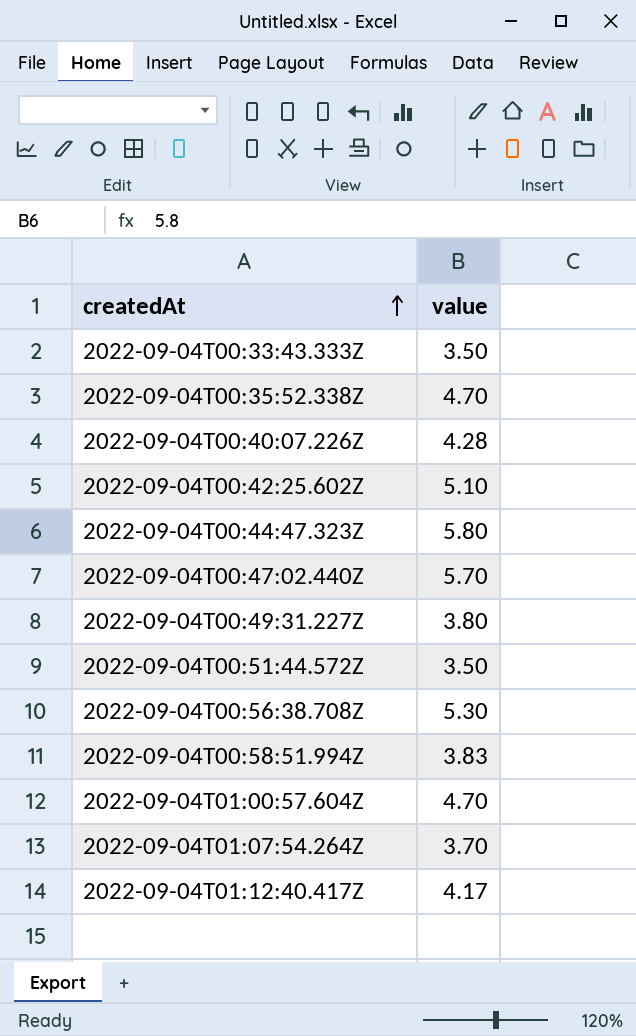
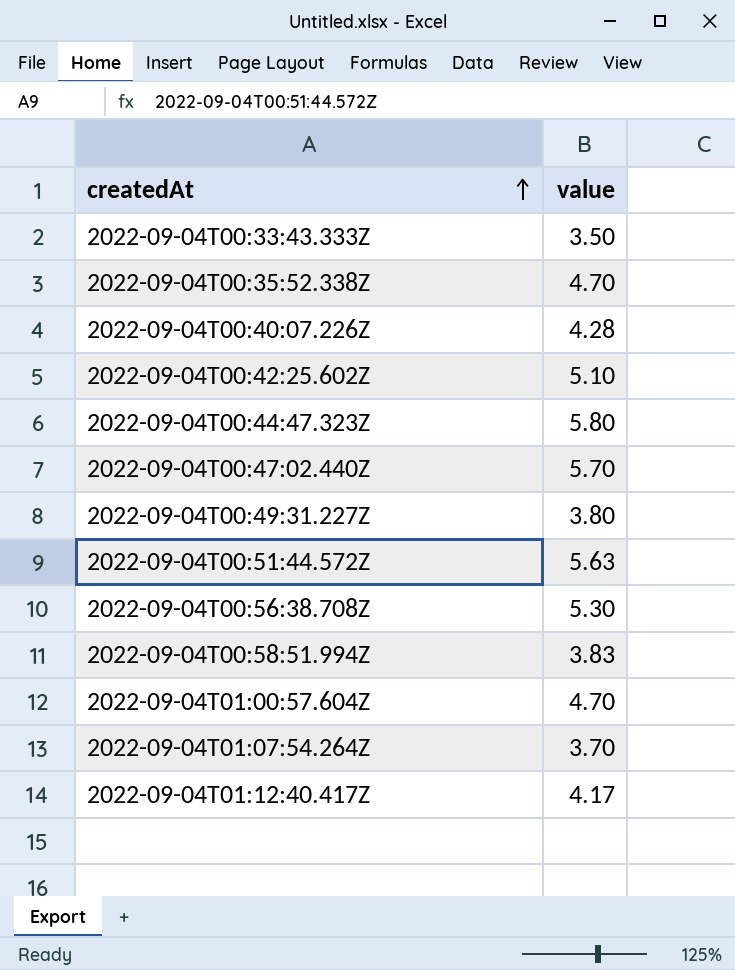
2022-09-04T00:51:44.572Z | value: 3.50 -> 5.63

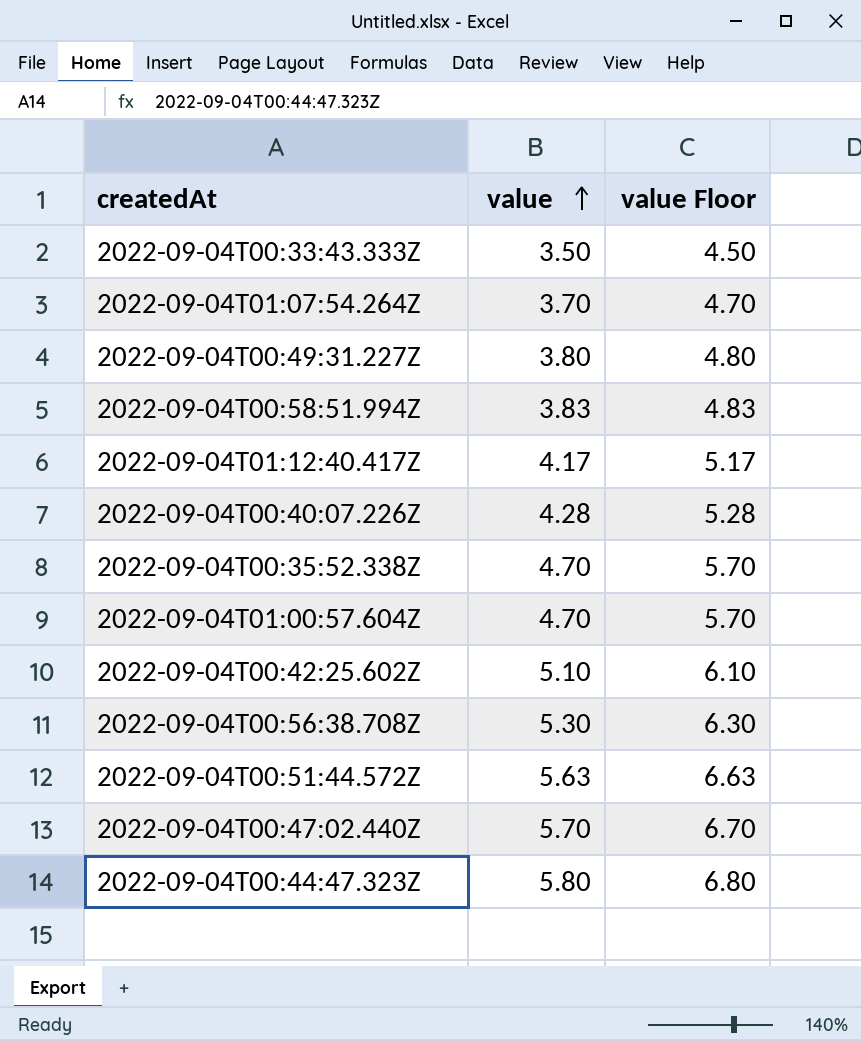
row order: createdAt ascending -> value ascending
column value Floor | formula: none -> [value] + 1

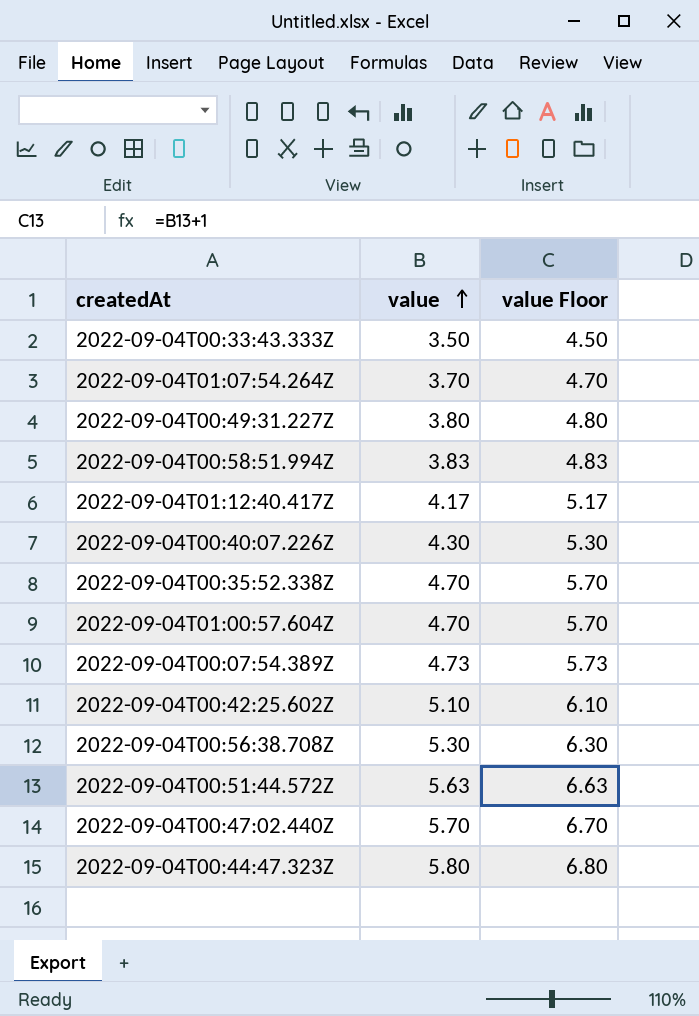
2022-09-04T00:40:07.226Z | value: 4.28 -> 4.30
2022-09-04T00:40:07.226Z | value Floor: 5.28 -> 5.30
row 2022-09-04T00:07:54.389Z: none -> 4.73 | 5.73

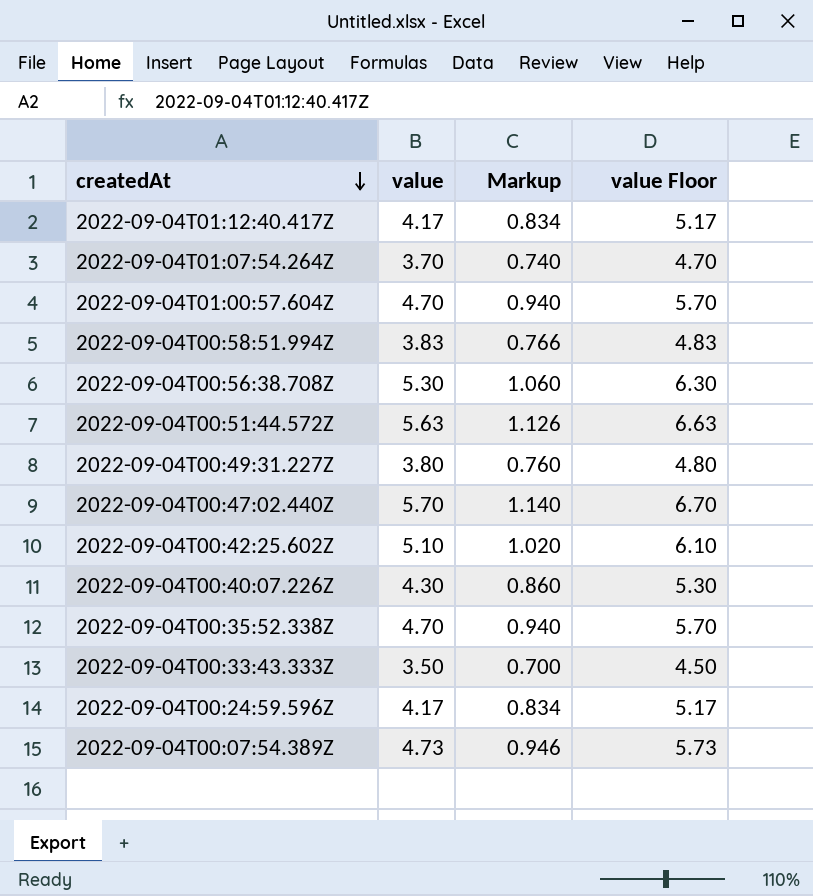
row order: value ascending -> createdAt descending
column Markup | formula: none -> [value] * 0.2
row 2022-09-04T00:44:47.323Z: 5.80 | 6.80 -> none
row 2022-09-04T00:24:59.596Z: none -> 4.17 | 0.834 | 5.17

